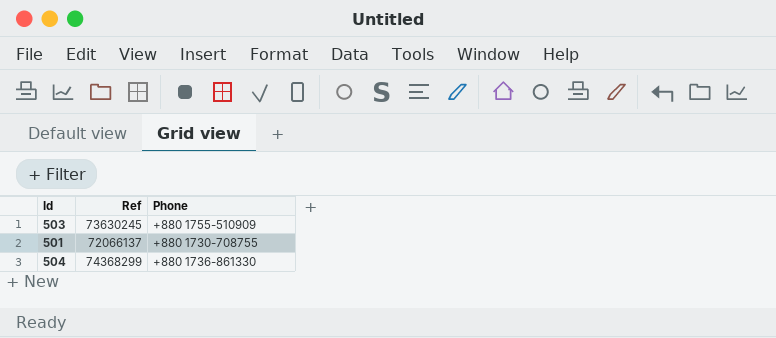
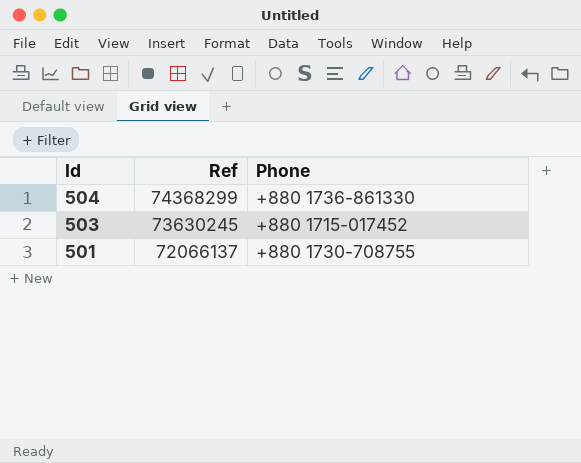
row order: none -> Id descending
503 | Phone: +880 1755-510909 -> +880 1715-017452

